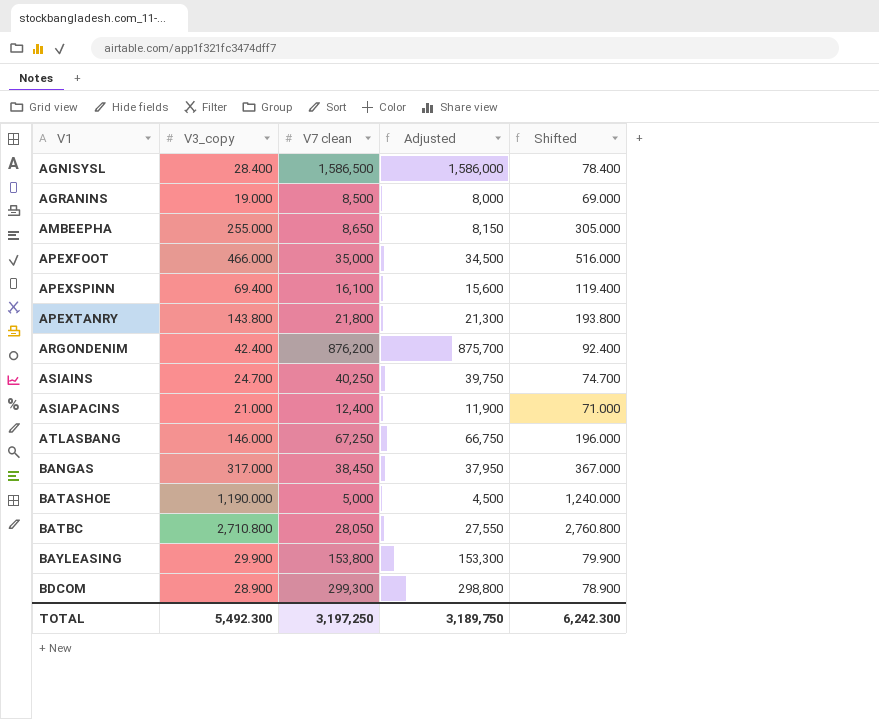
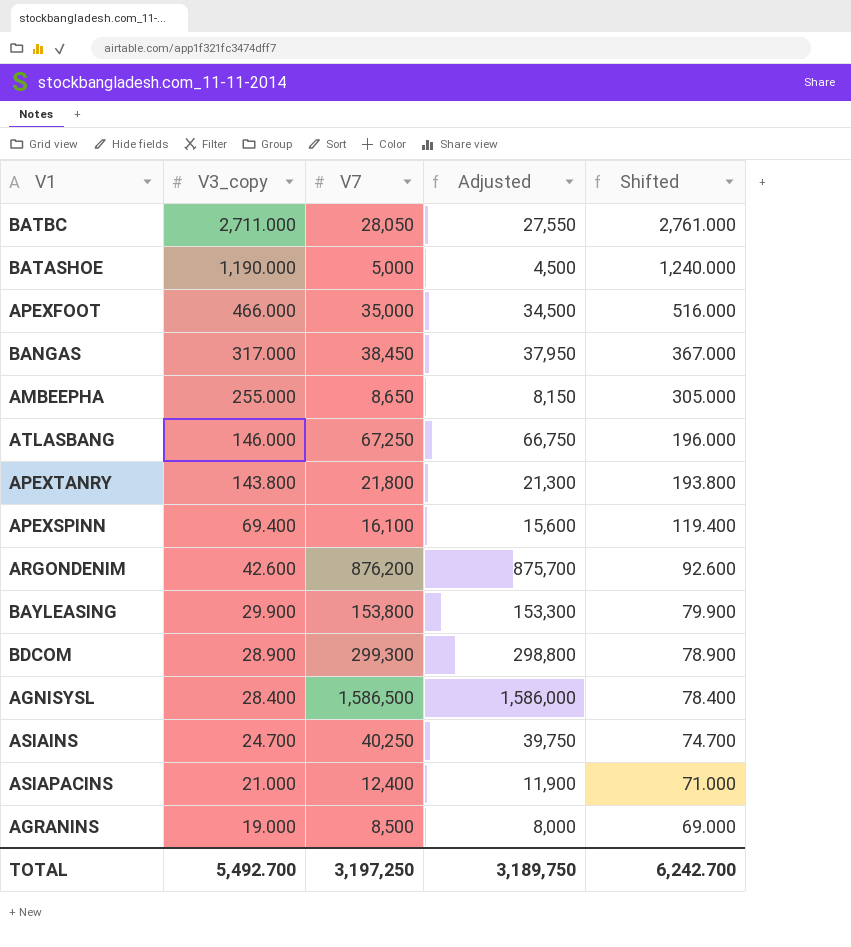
row order: V1 ascending -> V3_copy descending
column name: V7 clean -> V7
BATBC | V3_copy: 2,710.800 -> 2,711.000
BATBC | Shifted: 2,760.800 -> 2,761.000
ARGONDENIM | V3_copy: 42.400 -> 42.600
ARGONDENIM | Shifted: 92.400 -> 92.600
TOTAL | V3_copy: 5,492.300 -> 5,492.700
TOTAL | Shifted: 6,242.300 -> 6,242.700

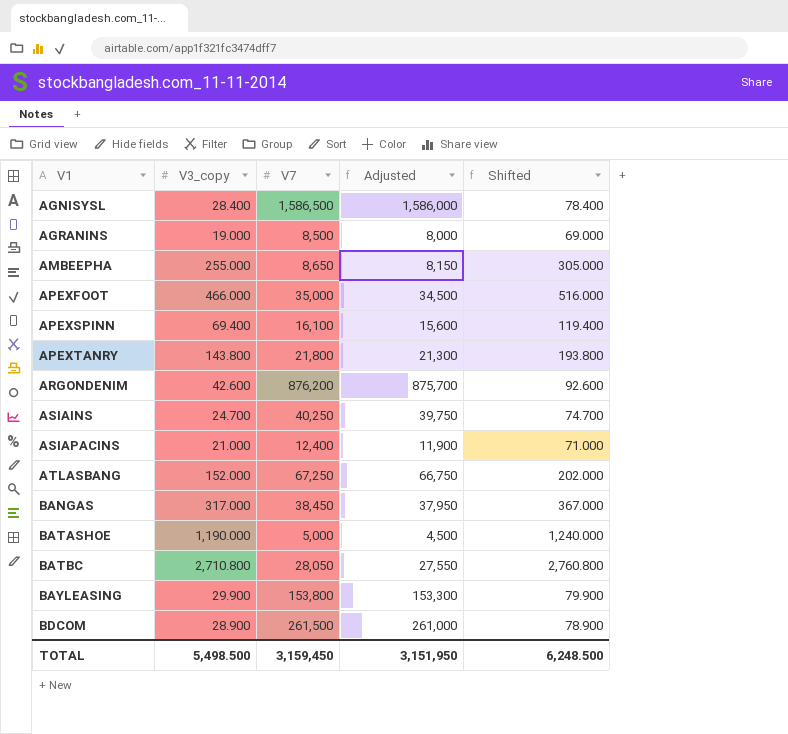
row order: V3_copy descending -> V1 ascending
ATLASBANG | V3_copy: 146.000 -> 152.000
ATLASBANG | Shifted: 196.000 -> 202.000
BATBC | V3_copy: 2,711.000 -> 2,710.800
BATBC | Shifted: 2,761.000 -> 2,760.800
BDCOM | V7: 299,300 -> 261,500
BDCOM | Adjusted: 298,800 -> 261,000
TOTAL | V3_copy: 5,492.700 -> 5,498.500
TOTAL | V7: 3,197,250 -> 3,159,450
TOTAL | Adjusted: 3,189,750 -> 3,151,950
TOTAL | Shifted: 6,242.700 -> 6,248.500

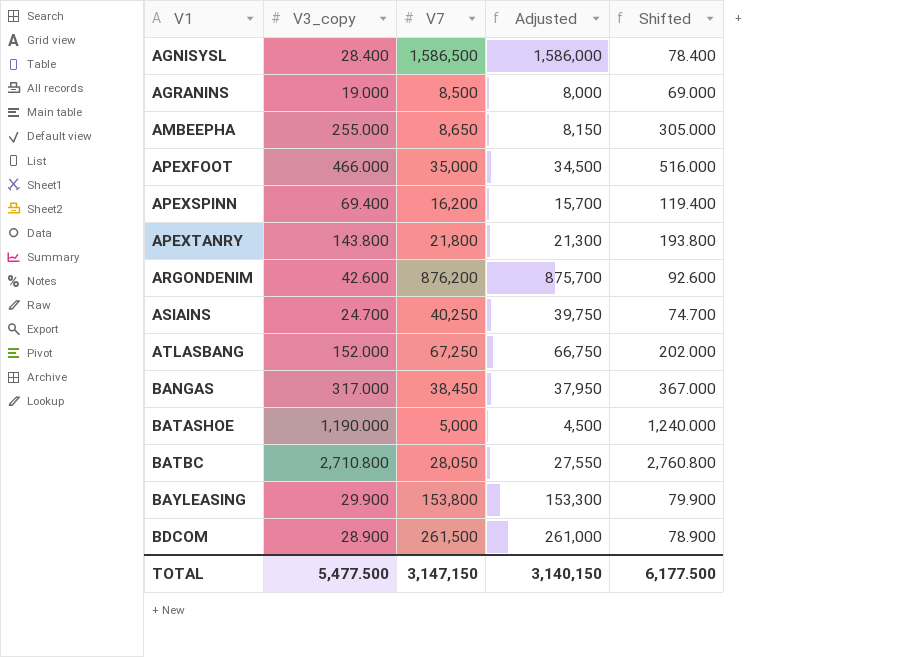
row ASIAPACINS: 21.000 | 12,400 | 11,900 | 71.000 -> none
APEXSPINN | V7: 16,100 -> 16,200
APEXSPINN | Adjusted: 15,600 -> 15,700
TOTAL | V3_copy: 5,498.500 -> 5,477.500
TOTAL | V7: 3,159,450 -> 3,147,150
TOTAL | Adjusted: 3,151,950 -> 3,140,150
TOTAL | Shifted: 6,248.500 -> 6,177.500

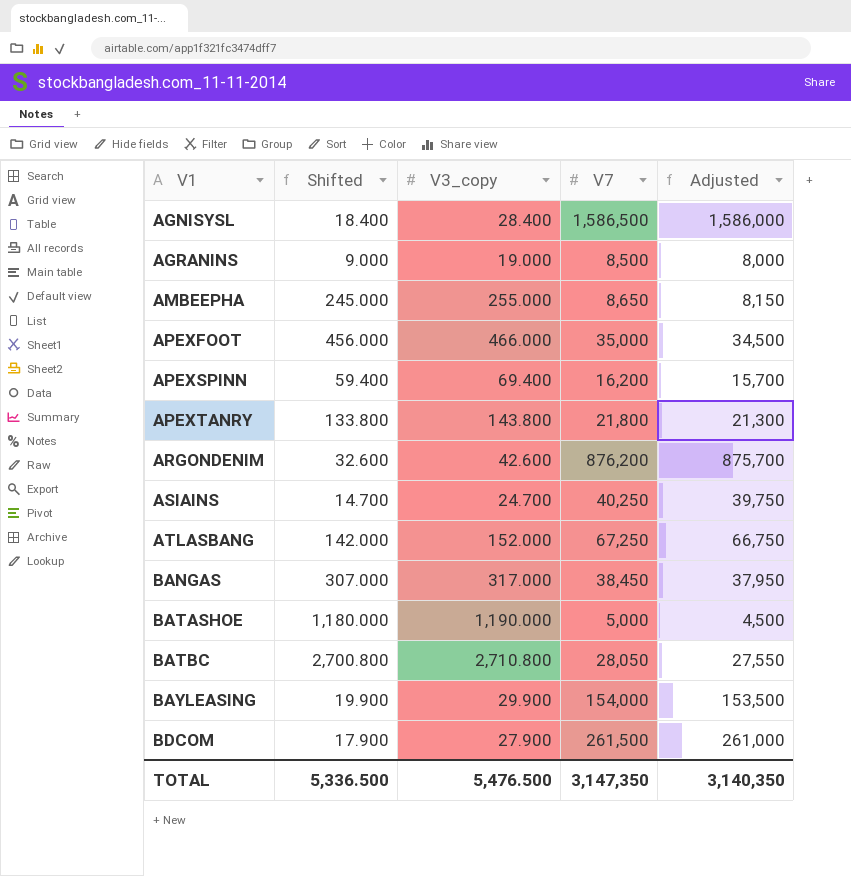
column Shifted | formula: [V3_copy] + 50 -> [V3_copy] - 10
column Shifted | position: 5 -> 2
BAYLEASING | V7: 153,800 -> 154,000
BAYLEASING | Adjusted: 153,300 -> 153,500
BDCOM | V3_copy: 28.900 -> 27.900
TOTAL | Shifted: 6,177.500 -> 5,336.500
TOTAL | V3_copy: 5,477.500 -> 5,476.500
TOTAL | V7: 3,147,150 -> 3,147,350
TOTAL | Adjusted: 3,140,150 -> 3,140,350

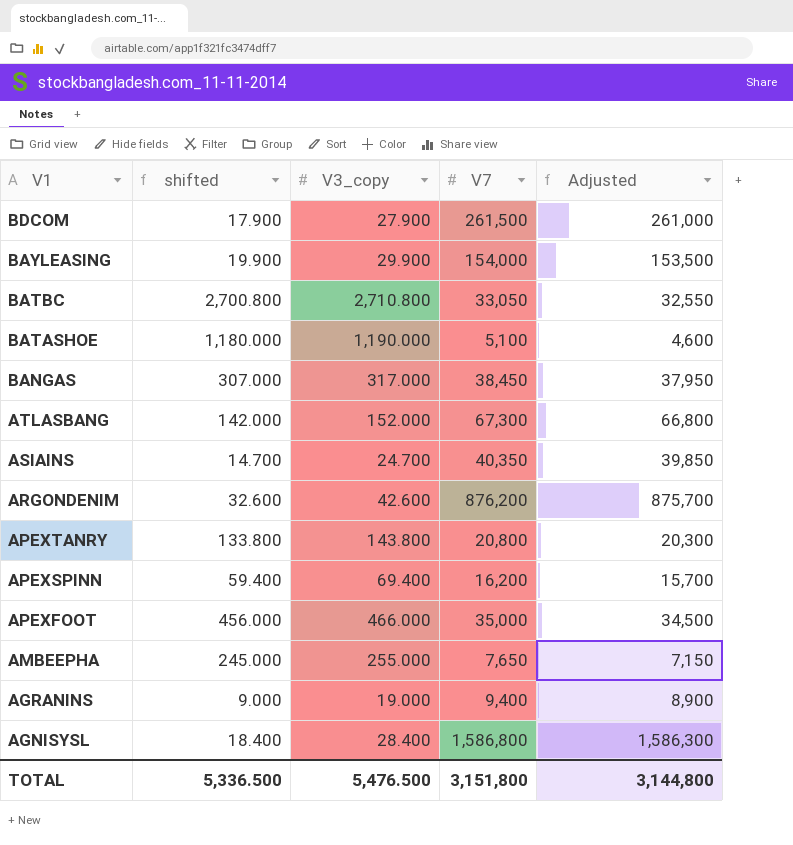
row order: V1 ascending -> V1 descending
column name: Shifted -> shifted
BATBC | V7: 28,050 -> 33,050
BATBC | Adjusted: 27,550 -> 32,550
BATASHOE | V7: 5,000 -> 5,100
BATASHOE | Adjusted: 4,500 -> 4,600
ATLASBANG | V7: 67,250 -> 67,300
ATLASBANG | Adjusted: 66,750 -> 66,800
ASIAINS | V7: 40,250 -> 40,350
ASIAINS | Adjusted: 39,750 -> 39,850
APEXTANRY | V7: 21,800 -> 20,800
APEXTANRY | Adjusted: 21,300 -> 20,300
AMBEEPHA | V7: 8,650 -> 7,650
AMBEEPHA | Adjusted: 8,150 -> 7,150
AGRANINS | V7: 8,500 -> 9,400
AGRANINS | Adjusted: 8,000 -> 8,900
AGNISYSL | V7: 1,586,500 -> 1,586,800
AGNISYSL | Adjusted: 1,586,000 -> 1,586,300
TOTAL | V7: 3,147,350 -> 3,151,800
TOTAL | Adjusted: 3,140,350 -> 3,144,800

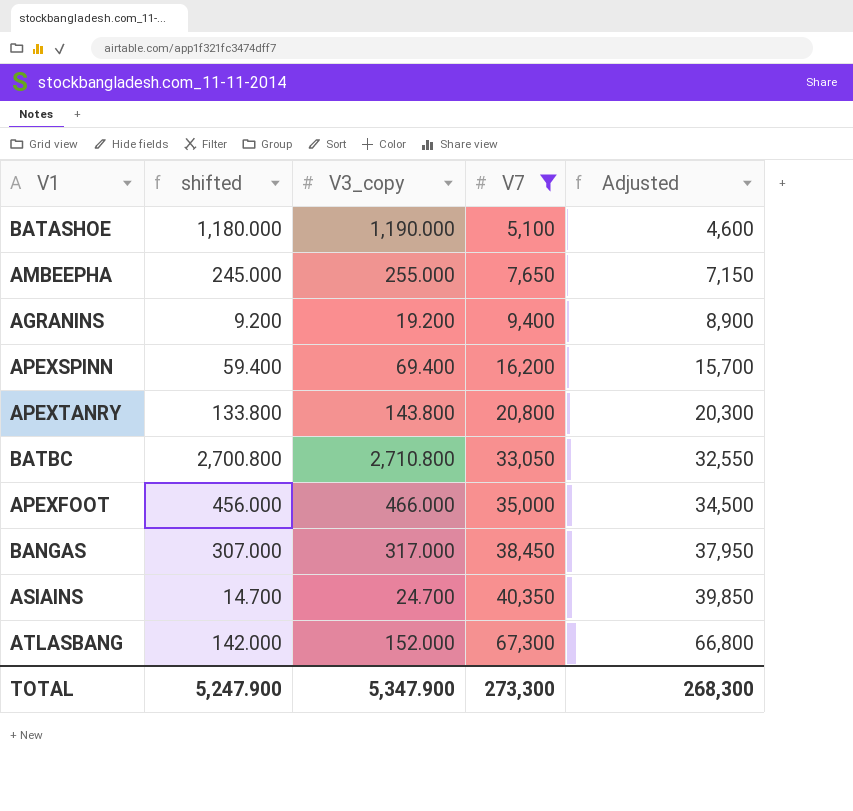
filter: none -> V7 <= 67,300
row order: V1 descending -> V7 ascending
AGRANINS | shifted: 9.000 -> 9.200
AGRANINS | V3_copy: 19.000 -> 19.200
TOTAL | shifted: 5,336.500 -> 5,247.900
TOTAL | V3_copy: 5,476.500 -> 5,347.900
TOTAL | V7: 3,151,800 -> 273,300
TOTAL | Adjusted: 3,144,800 -> 268,300

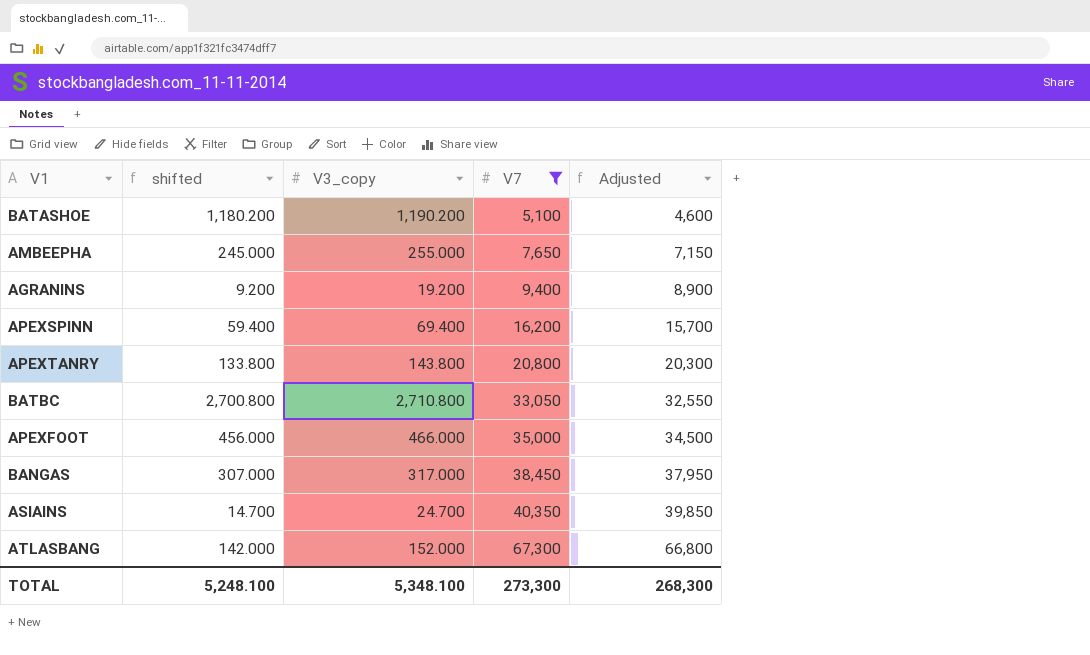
BATASHOE | shifted: 1,180.000 -> 1,180.200
BATASHOE | V3_copy: 1,190.000 -> 1,190.200
TOTAL | shifted: 5,247.900 -> 5,248.100
TOTAL | V3_copy: 5,347.900 -> 5,348.100

